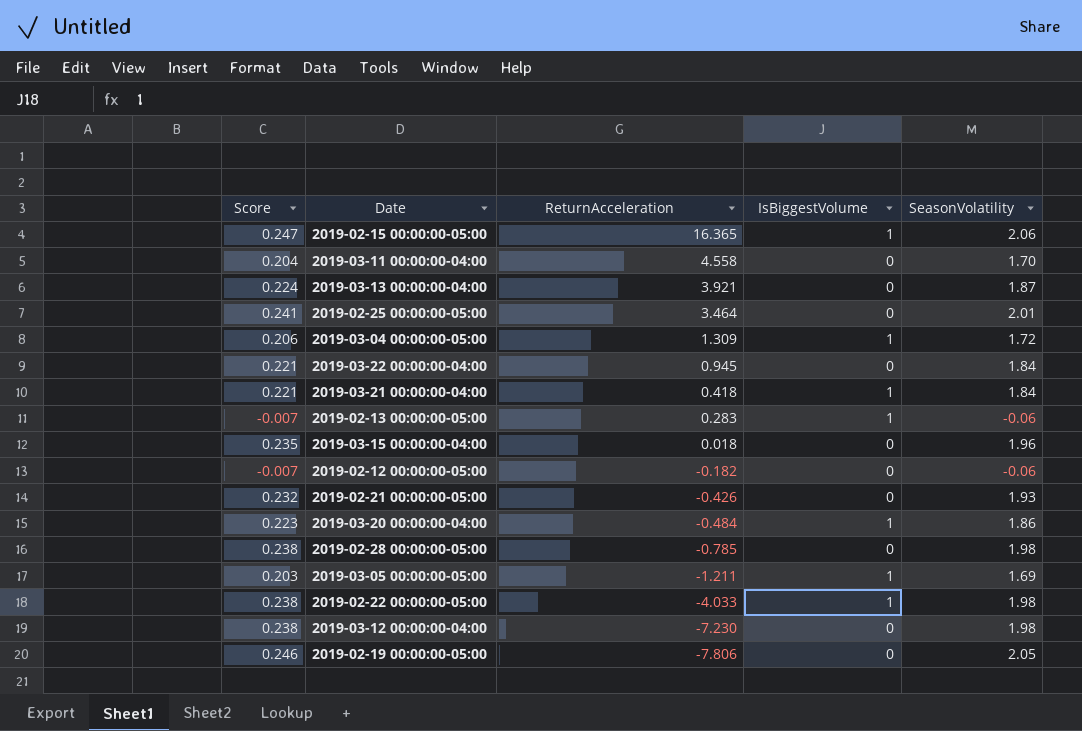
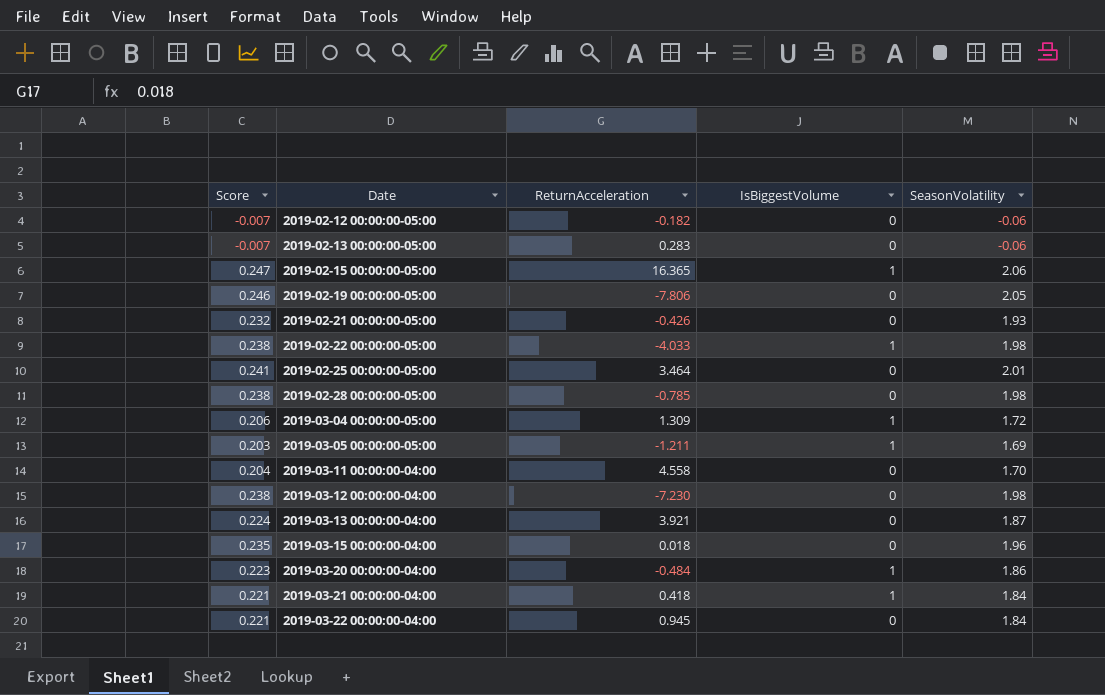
row order: ReturnAcceleration descending -> Date ascending
2019-02-13 00:00:00-05:00 | IsBiggestVolume: 1 -> 0

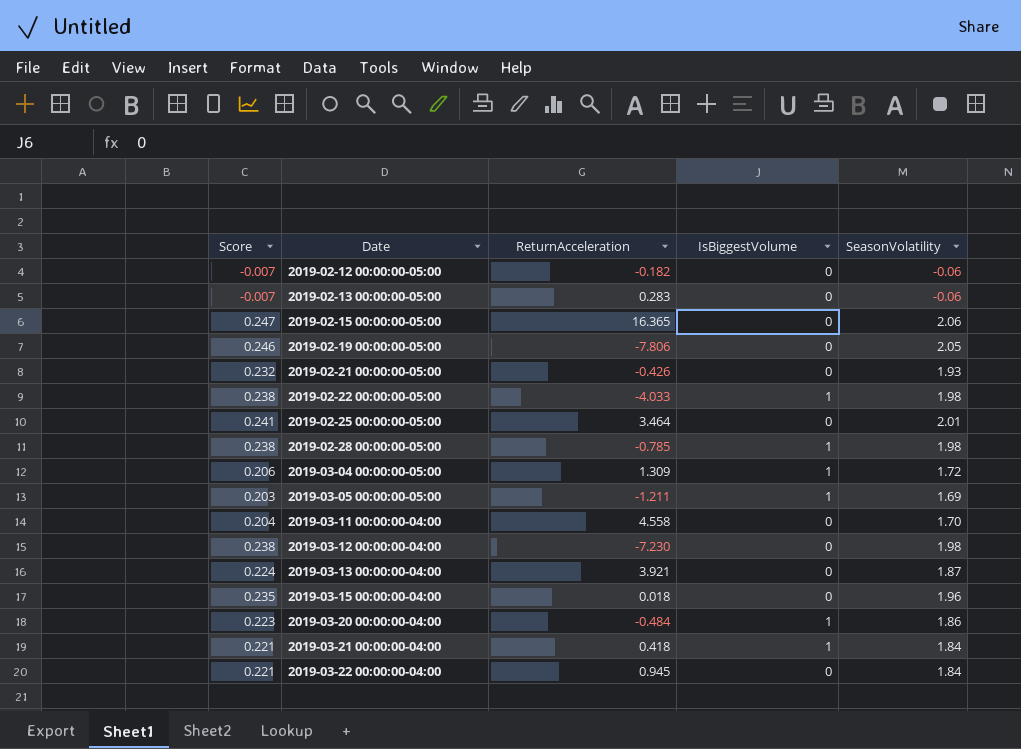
2019-02-15 00:00:00-05:00 | IsBiggestVolume: 1 -> 0
2019-02-28 00:00:00-05:00 | IsBiggestVolume: 0 -> 1

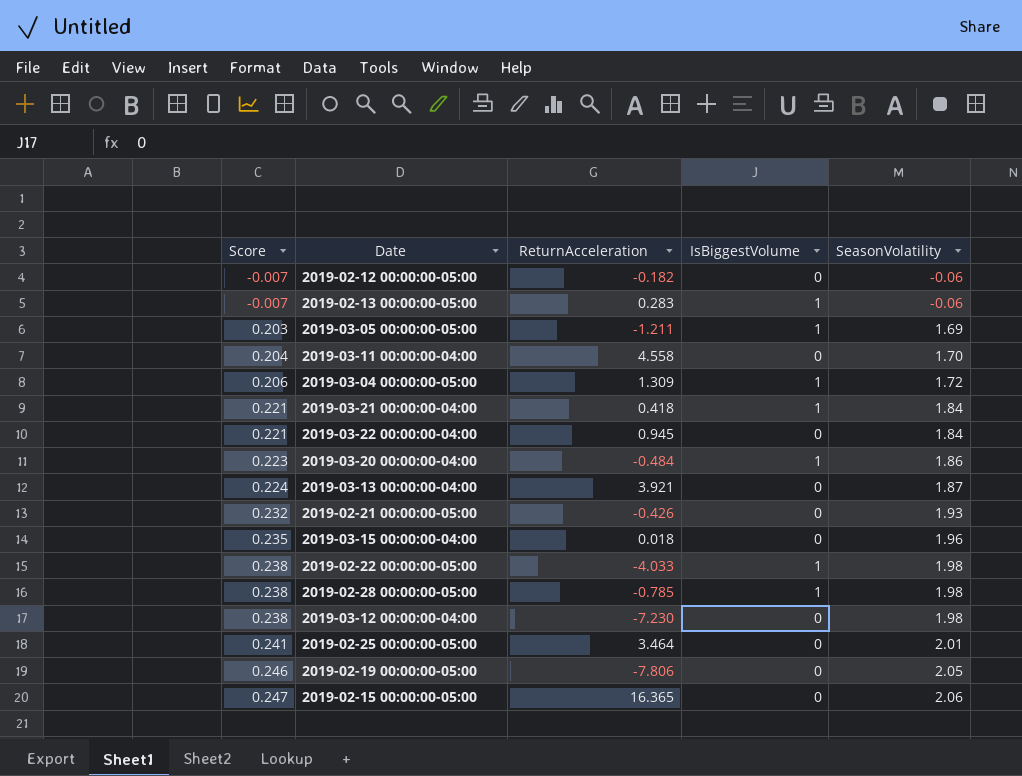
row order: Date ascending -> Score ascending
2019-02-13 00:00:00-05:00 | IsBiggestVolume: 0 -> 1

